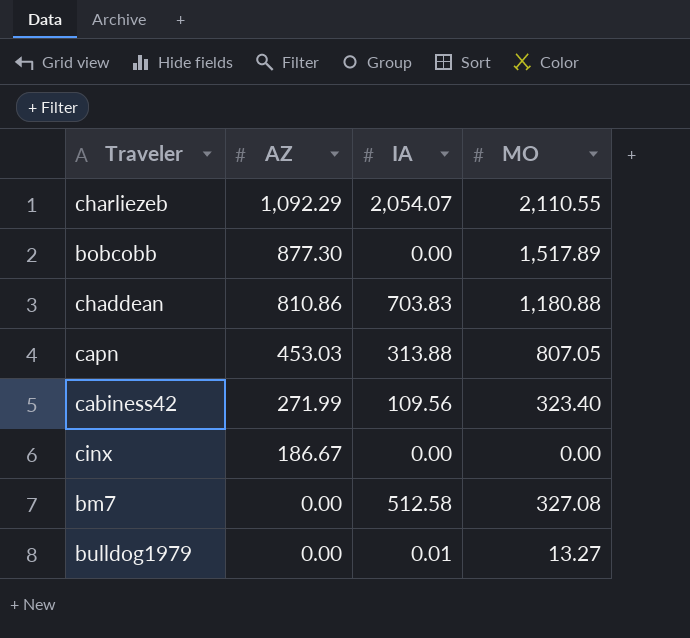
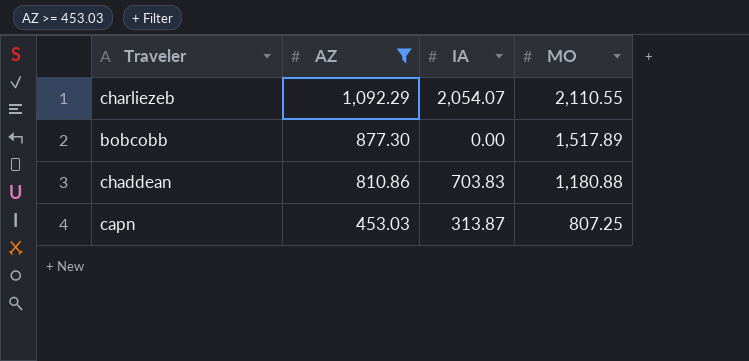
filter: none -> AZ >= 453.03
capn | IA: 313.88 -> 313.87
capn | MO: 807.05 -> 807.25

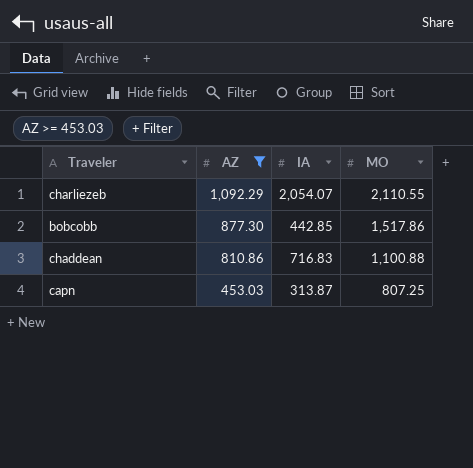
bobcobb | IA: 0.00 -> 442.85
bobcobb | MO: 1,517.89 -> 1,517.86
chaddean | IA: 703.83 -> 716.83
chaddean | MO: 1,180.88 -> 1,100.88

